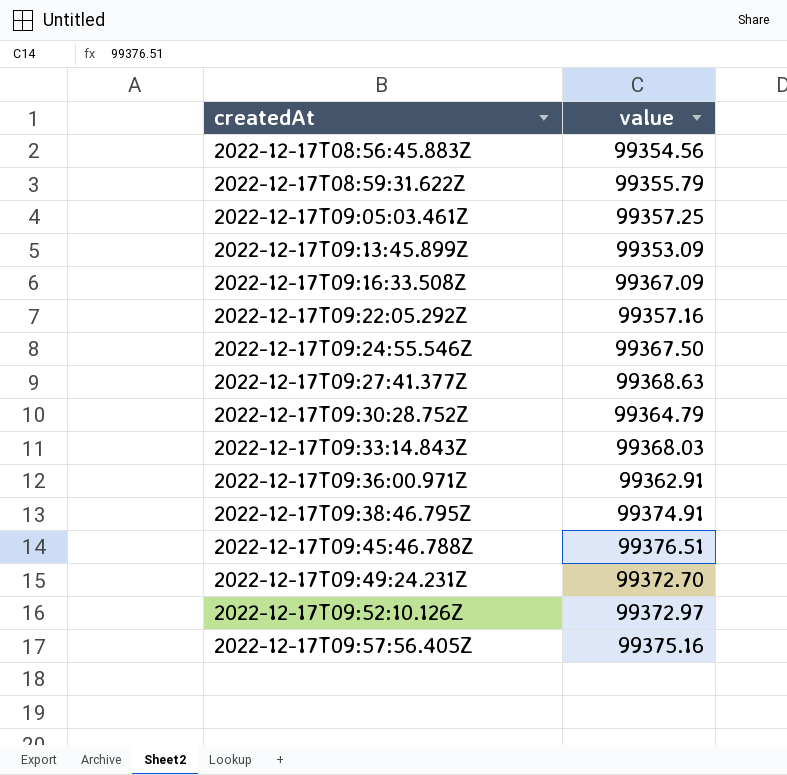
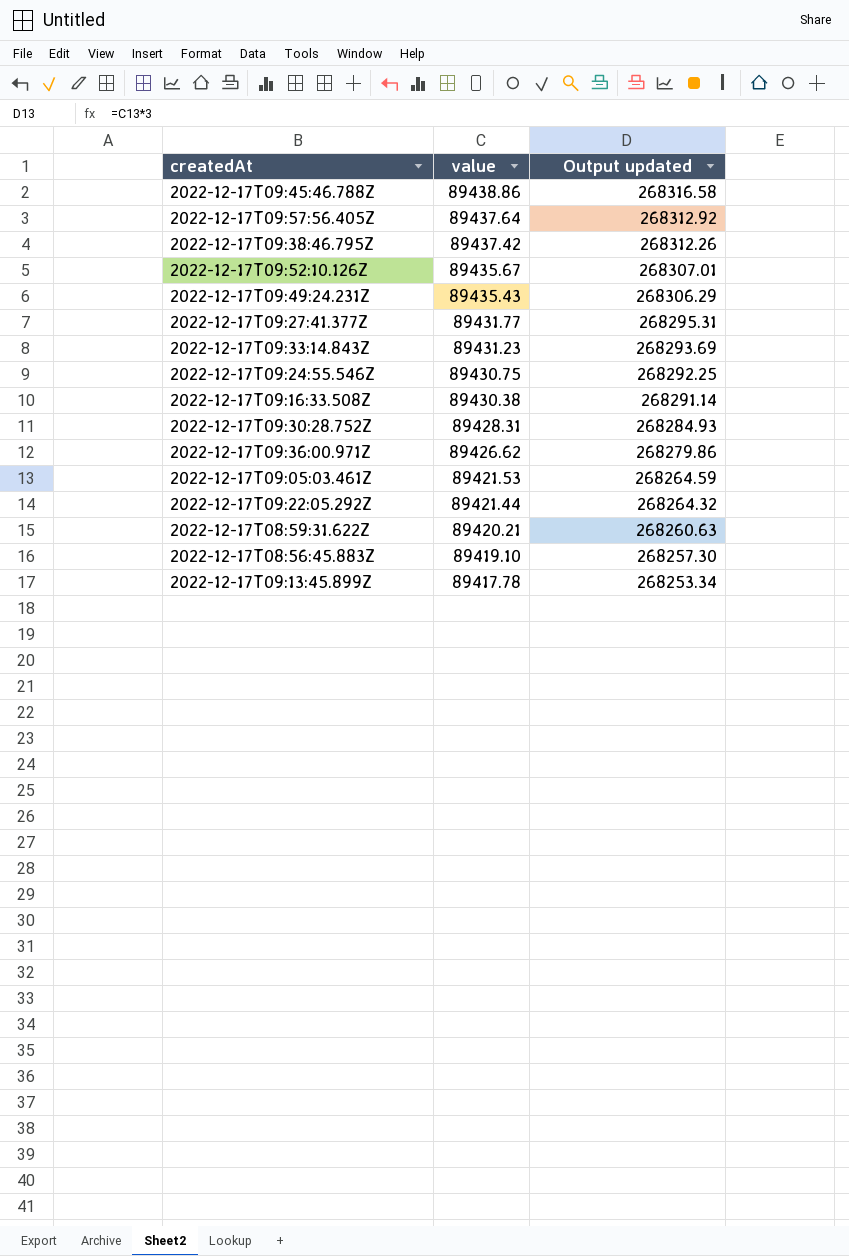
row order: createdAt ascending -> value descending
column Output updated | formula: none -> [value] * 3
2022-12-17T09:45:46.788Z | value: 99376.51 -> 89438.86
2022-12-17T09:57:56.405Z | value: 99375.16 -> 89437.64
2022-12-17T09:38:46.795Z | value: 99374.91 -> 89437.42
2022-12-17T09:52:10.126Z | value: 99372.97 -> 89435.67
2022-12-17T09:49:24.231Z | value: 99372.70 -> 89435.43
2022-12-17T09:27:41.377Z | value: 99368.63 -> 89431.77
2022-12-17T09:33:14.843Z | value: 99368.03 -> 89431.23
2022-12-17T09:24:55.546Z | value: 99367.50 -> 89430.75
2022-12-17T09:16:33.508Z | value: 99367.09 -> 89430.38
2022-12-17T09:30:28.752Z | value: 99364.79 -> 89428.31
2022-12-17T09:36:00.971Z | value: 99362.91 -> 89426.62
2022-12-17T09:05:03.461Z | value: 99357.25 -> 89421.53
2022-12-17T09:22:05.292Z | value: 99357.16 -> 89421.44
2022-12-17T08:59:31.622Z | value: 99355.79 -> 89420.21
2022-12-17T08:56:45.883Z | value: 99354.56 -> 89419.10
2022-12-17T09:13:45.899Z | value: 99353.09 -> 89417.78

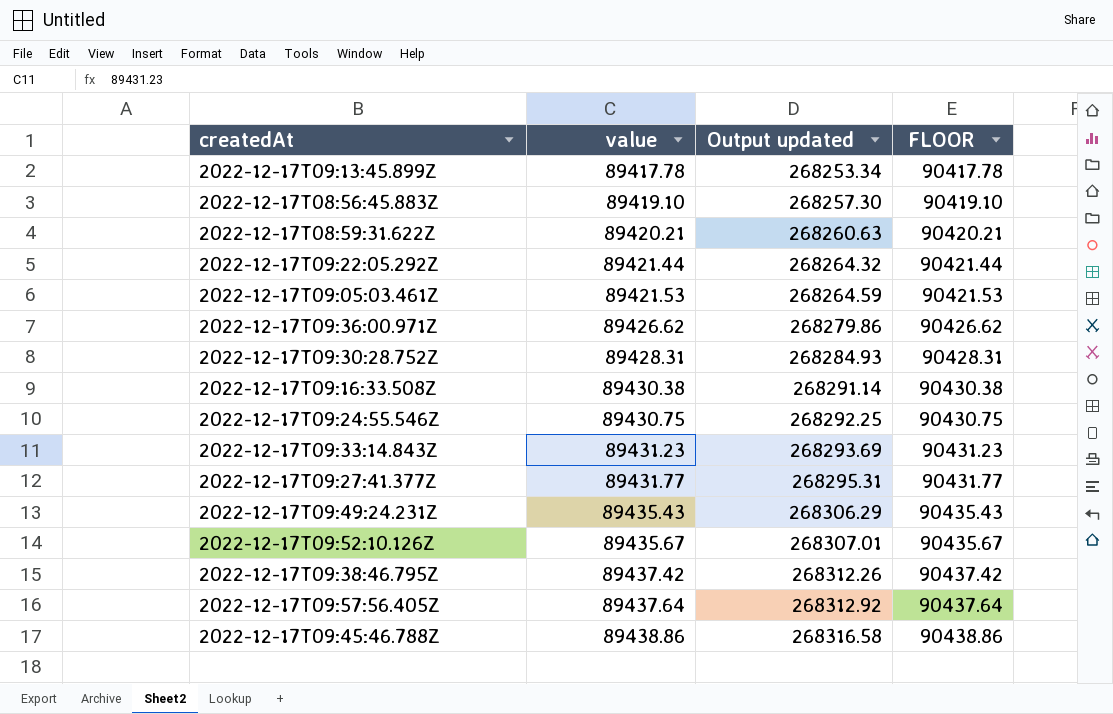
row order: value descending -> value ascending
column FLOOR | formula: none -> [value] + 1000

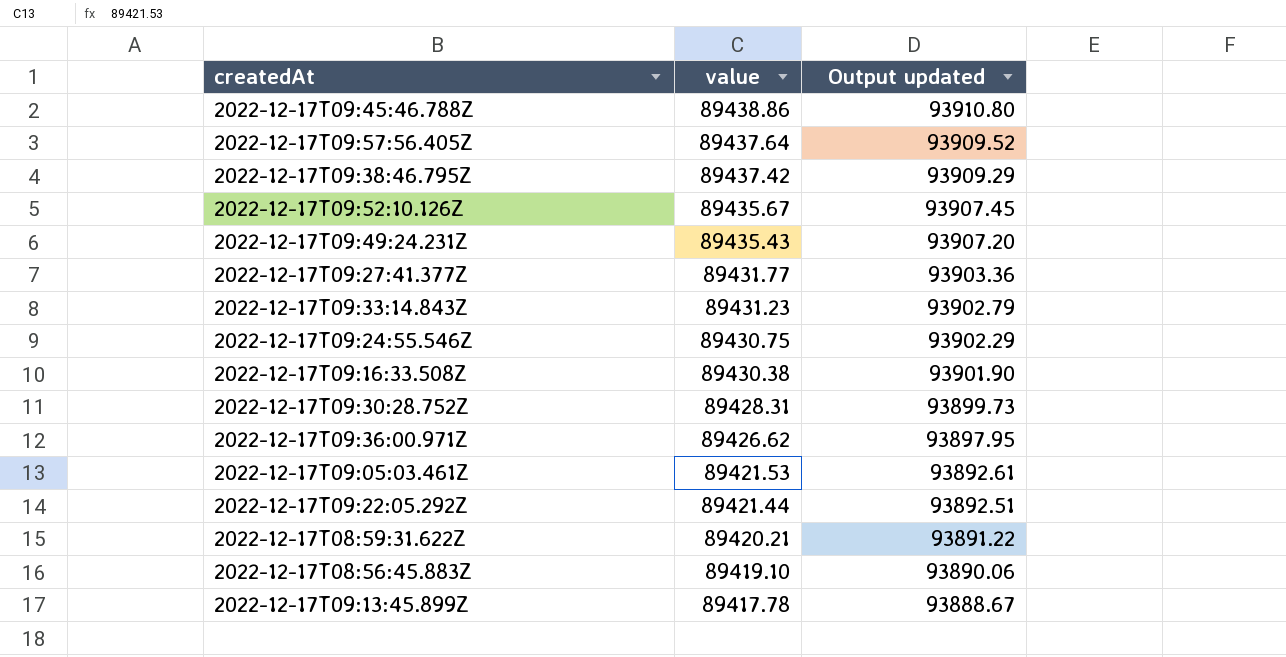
row order: value ascending -> value descending
column FLOOR | formula: [value] + 1000 -> none
column Output updated | formula: [value] * 3 -> [value] * 1.05

